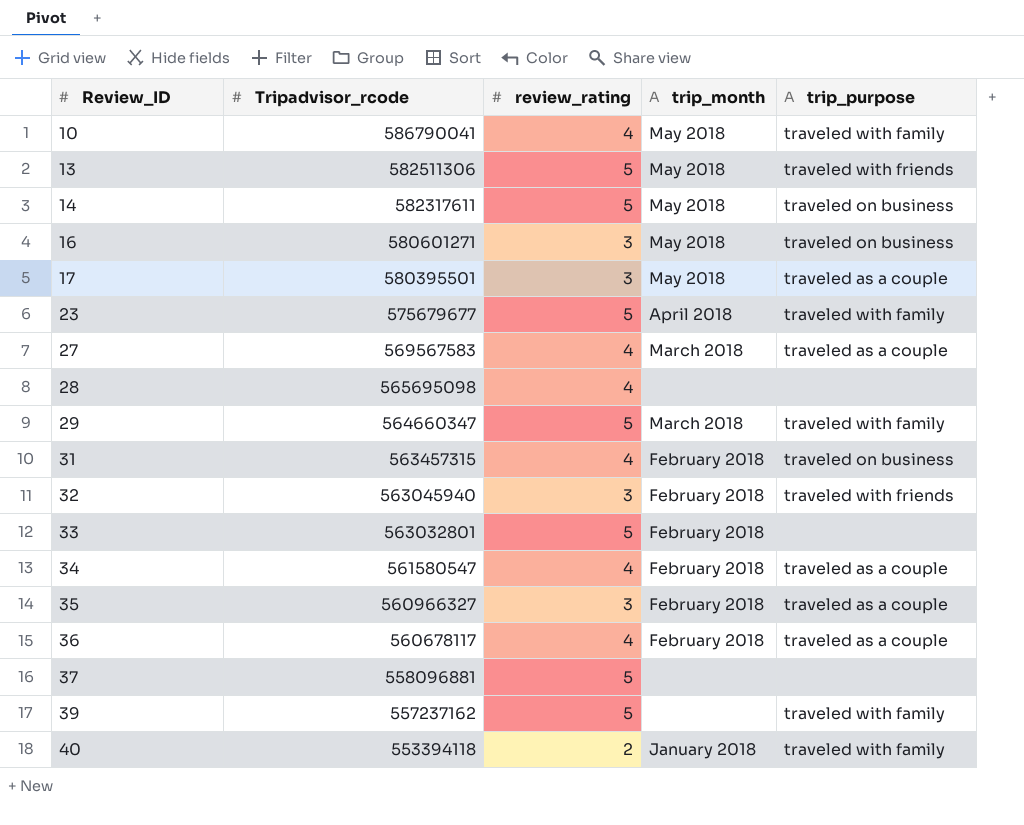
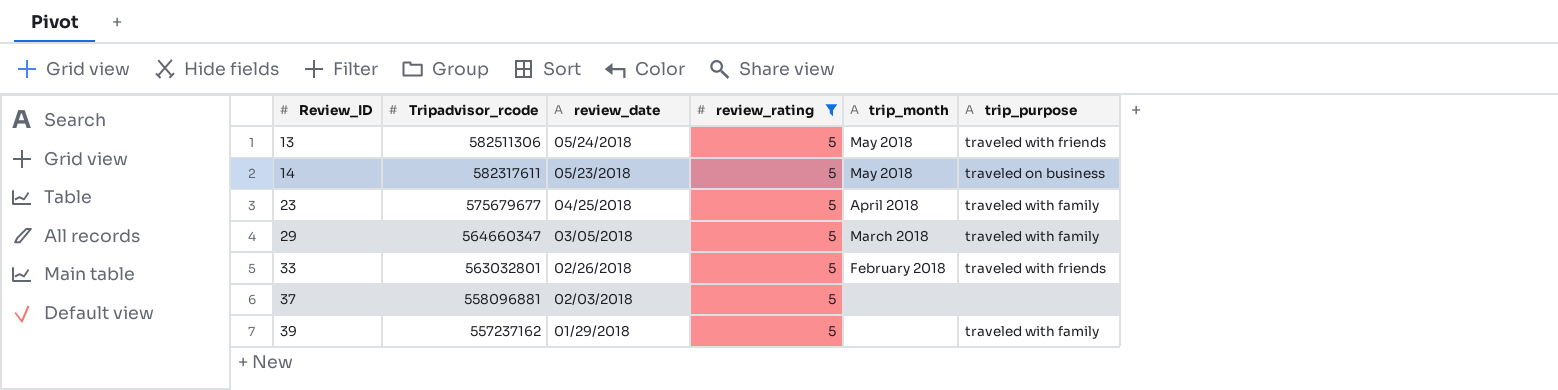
filter: none -> review_rating = 5
column review_date | position: none -> 3
33 | trip_purpose: none -> traveled with friends

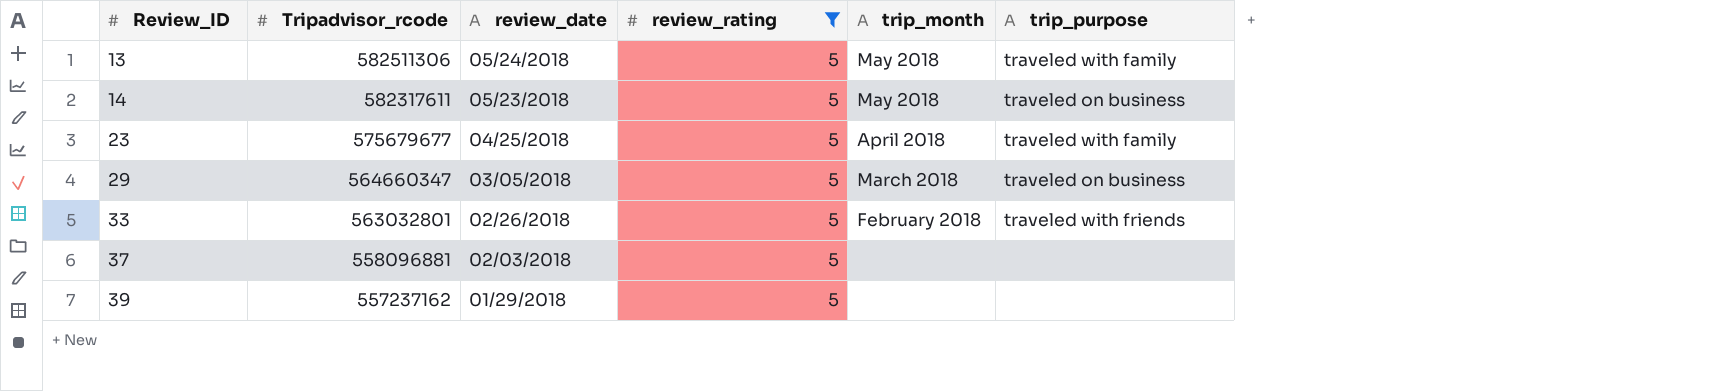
13 | trip_purpose: traveled with friends -> traveled with family
29 | trip_purpose: traveled with family -> traveled on business
39 | trip_purpose: traveled with family -> none

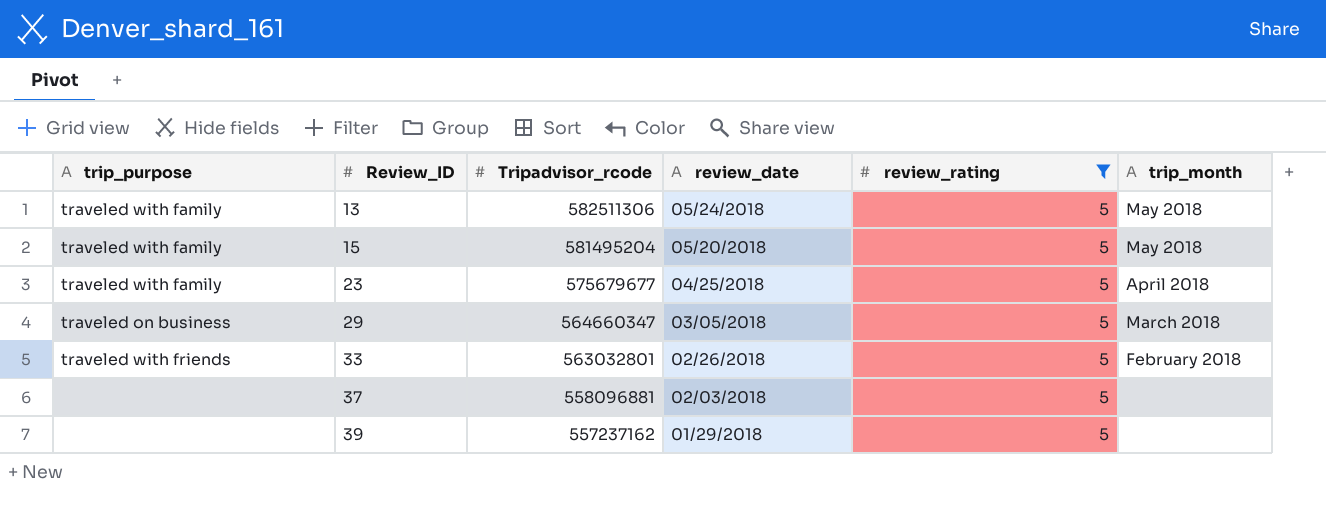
column trip_purpose | position: 6 -> 1
row 14: 582317611 | 05/23/2018 | 5 | May 2018 | traveled on business -> none
row 15: none -> traveled with family | 581495204 | 05/20/2018 | 5 | May 2018

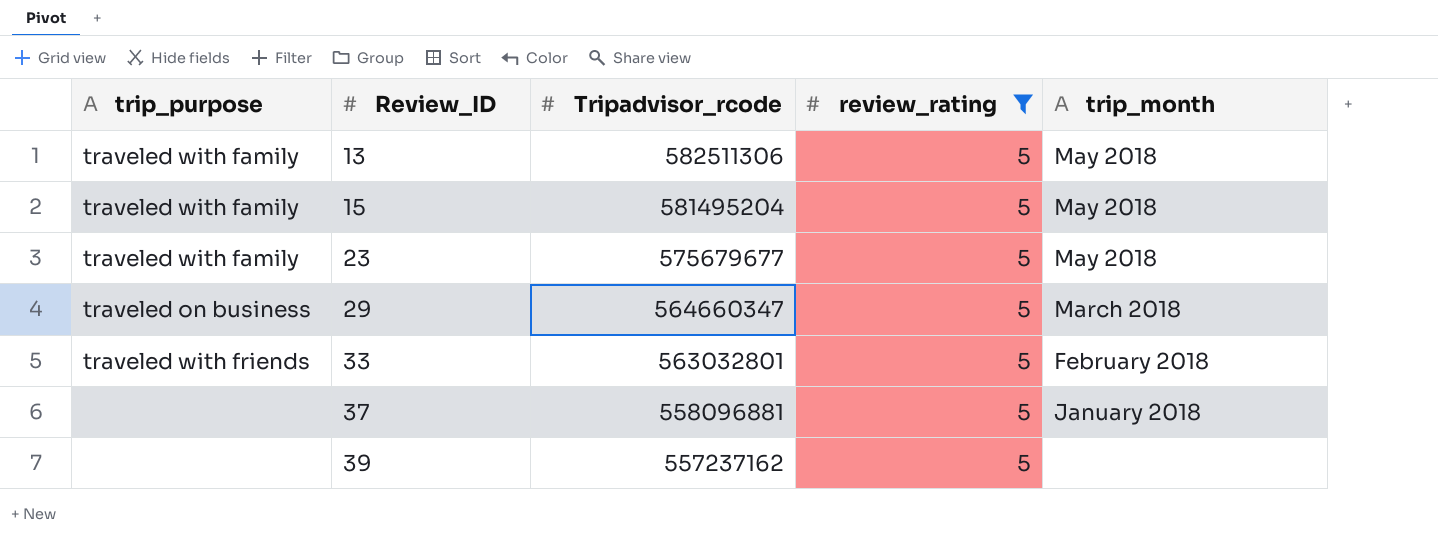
column review_date | position: 4 -> none
23 | trip_month: April 2018 -> May 2018
37 | trip_month: none -> January 2018

